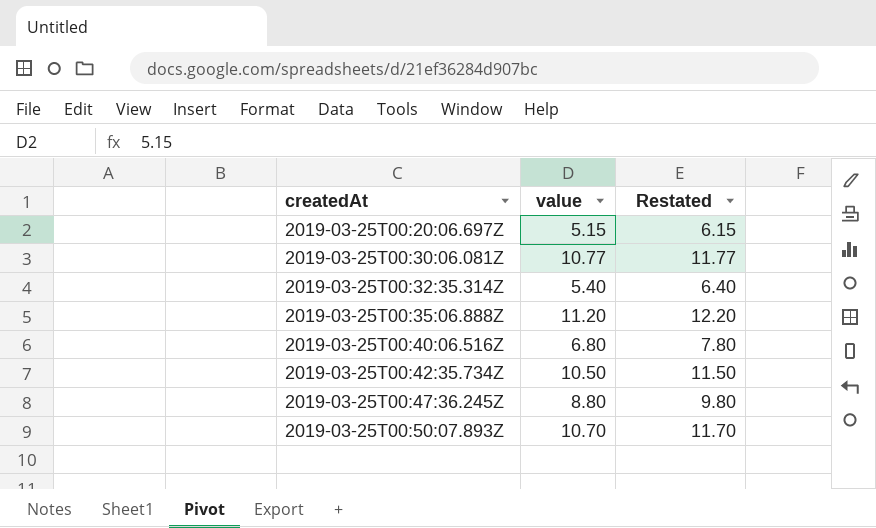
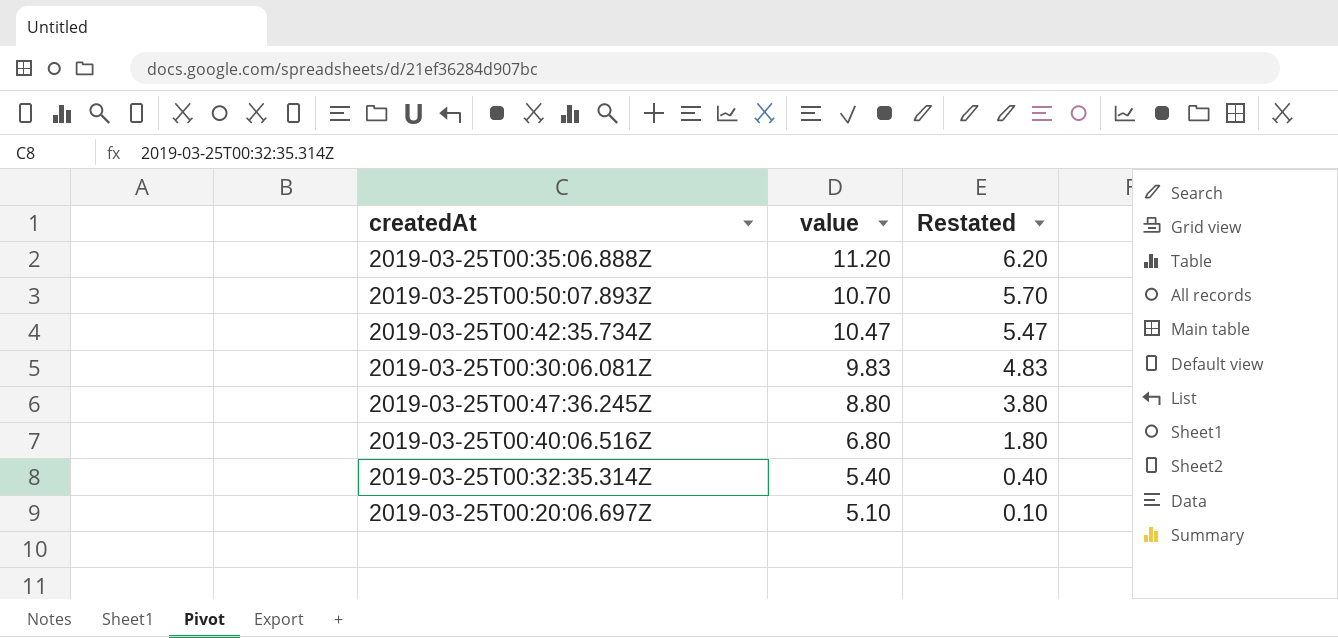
row order: createdAt ascending -> value descending
column Restated | formula: [value] + 1 -> [value] - 5
2019-03-25T00:42:35.734Z | value: 10.50 -> 10.47
2019-03-25T00:30:06.081Z | value: 10.77 -> 9.83
2019-03-25T00:20:06.697Z | value: 5.15 -> 5.10

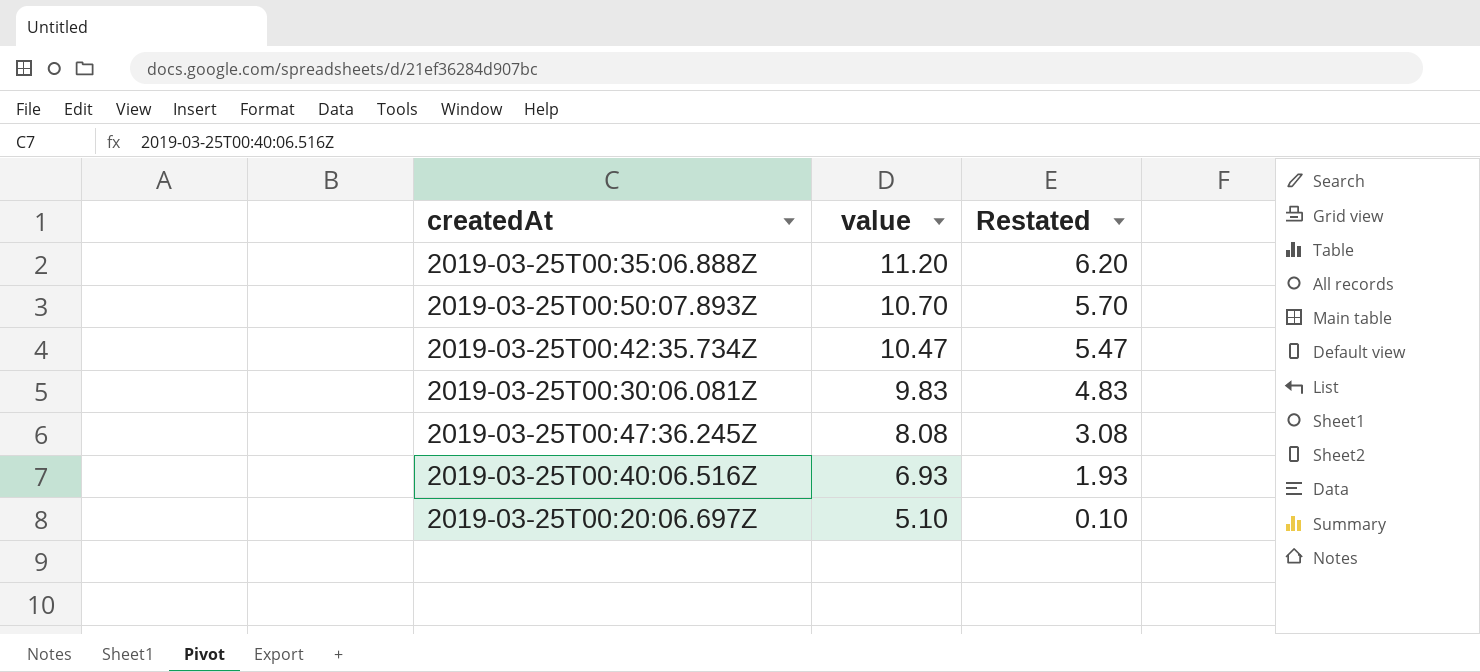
row 2019-03-25T00:32:35.314Z: 5.40 | 0.40 -> none
2019-03-25T00:47:36.245Z | value: 8.80 -> 8.08
2019-03-25T00:47:36.245Z | Restated: 3.80 -> 3.08
2019-03-25T00:40:06.516Z | value: 6.80 -> 6.93
2019-03-25T00:40:06.516Z | Restated: 1.80 -> 1.93

